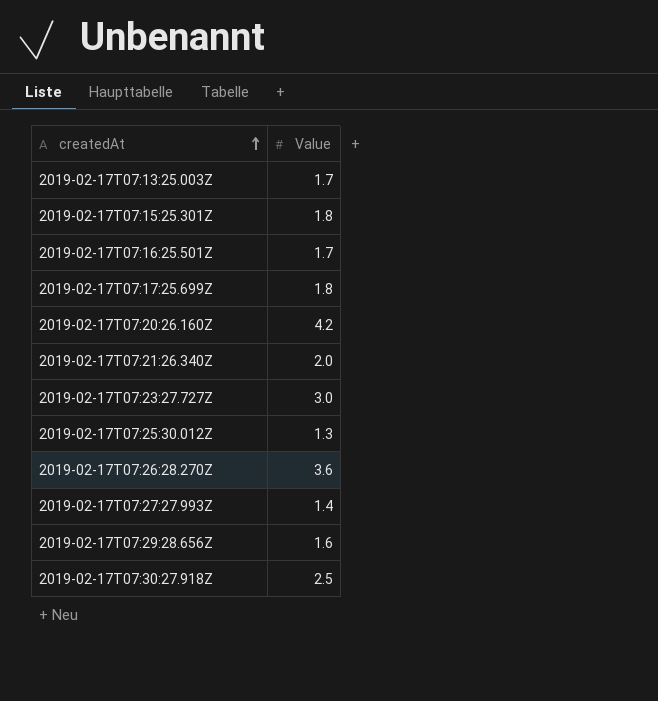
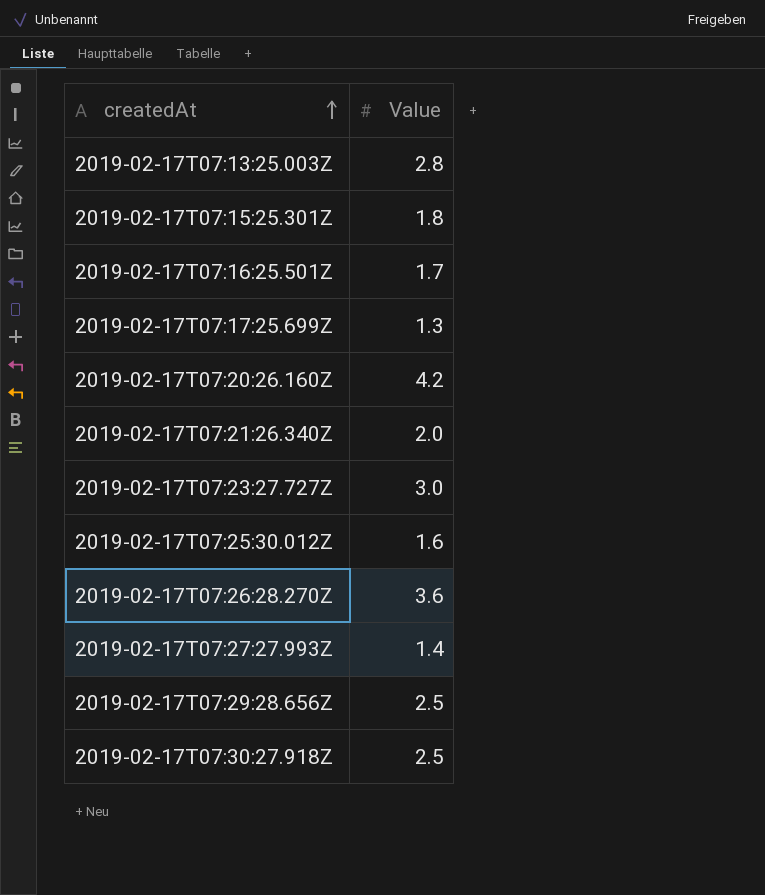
2019-02-17T07:13:25.003Z | Value: 1.7 -> 2.8
2019-02-17T07:17:25.699Z | Value: 1.8 -> 1.3
2019-02-17T07:25:30.012Z | Value: 1.3 -> 1.6
2019-02-17T07:29:28.656Z | Value: 1.6 -> 2.5

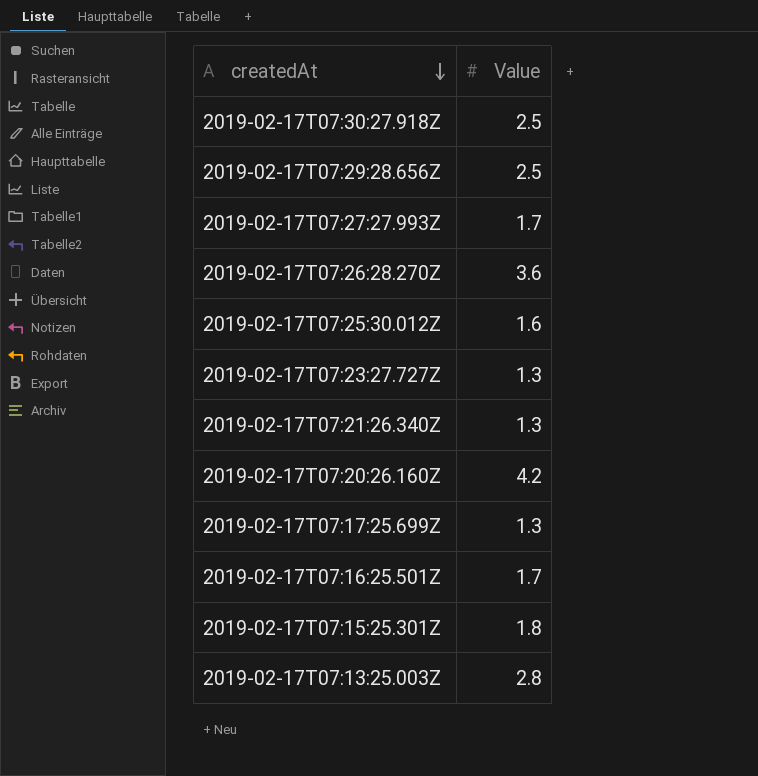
row order: createdAt ascending -> createdAt descending
2019-02-17T07:27:27.993Z | Value: 1.4 -> 1.7
2019-02-17T07:23:27.727Z | Value: 3.0 -> 1.3
2019-02-17T07:21:26.340Z | Value: 2.0 -> 1.3

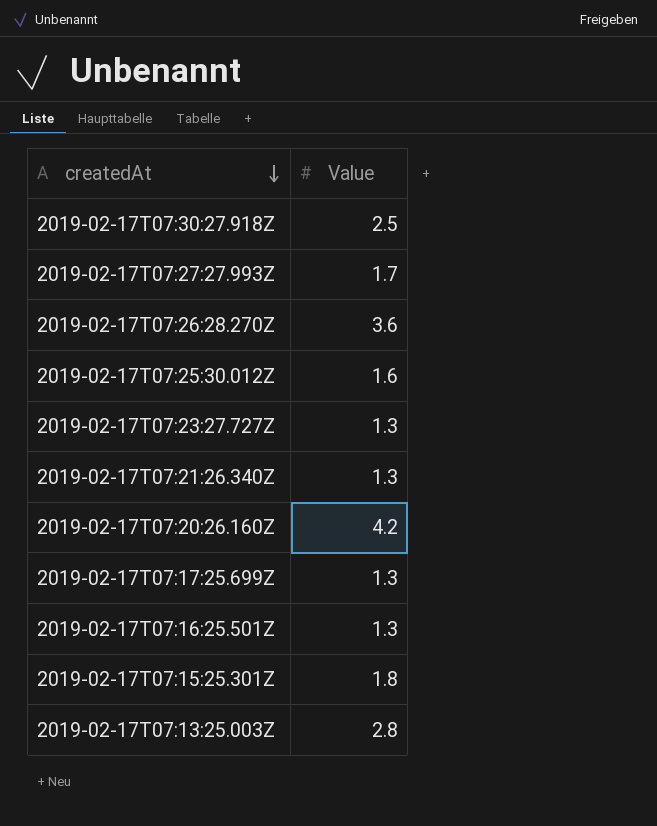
row 2019-02-17T07:29:28.656Z: 2.5 -> none
2019-02-17T07:16:25.501Z | Value: 1.7 -> 1.3

